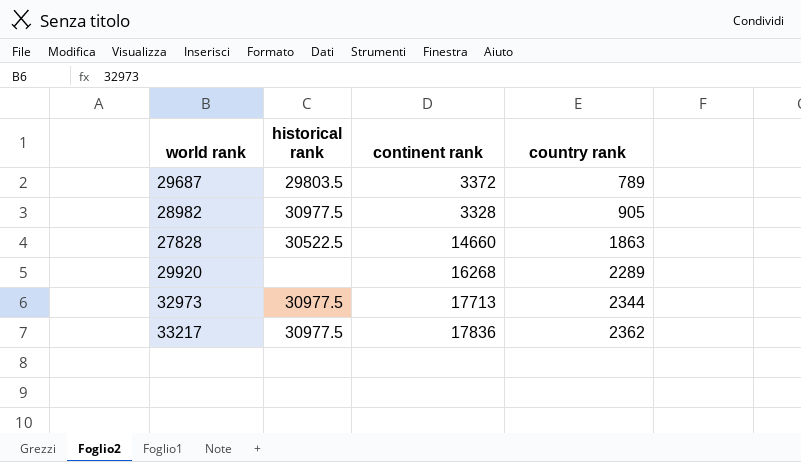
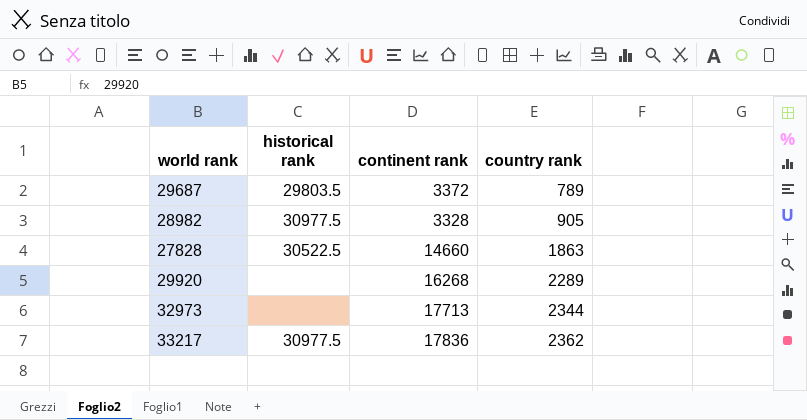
32973 | historical rank: 30977.5 -> none

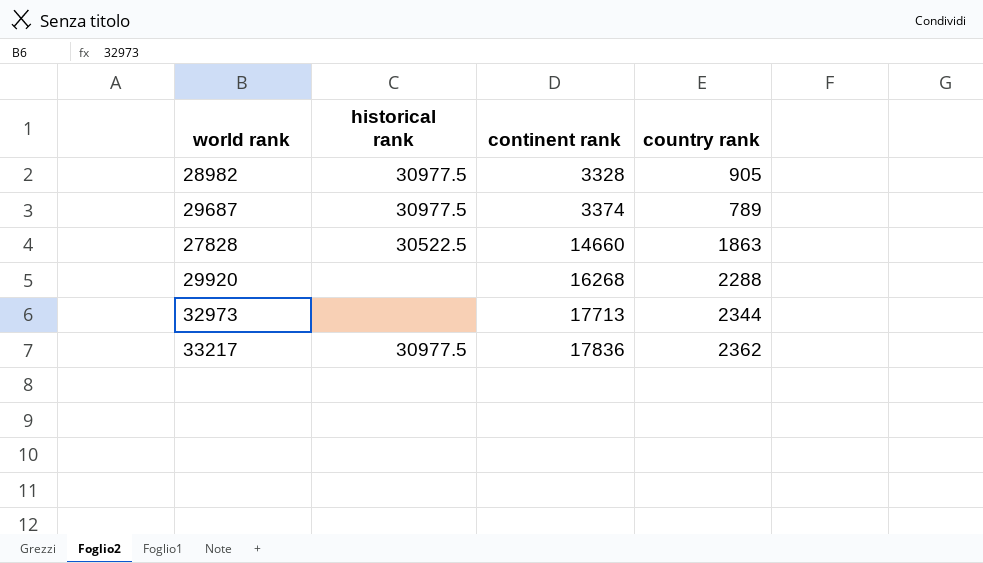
row order: country rank ascending -> continent rank ascending
29687 | historical rank: 29803.5 -> 30977.5
29687 | continent rank: 3372 -> 3374
29920 | country rank: 2289 -> 2288

